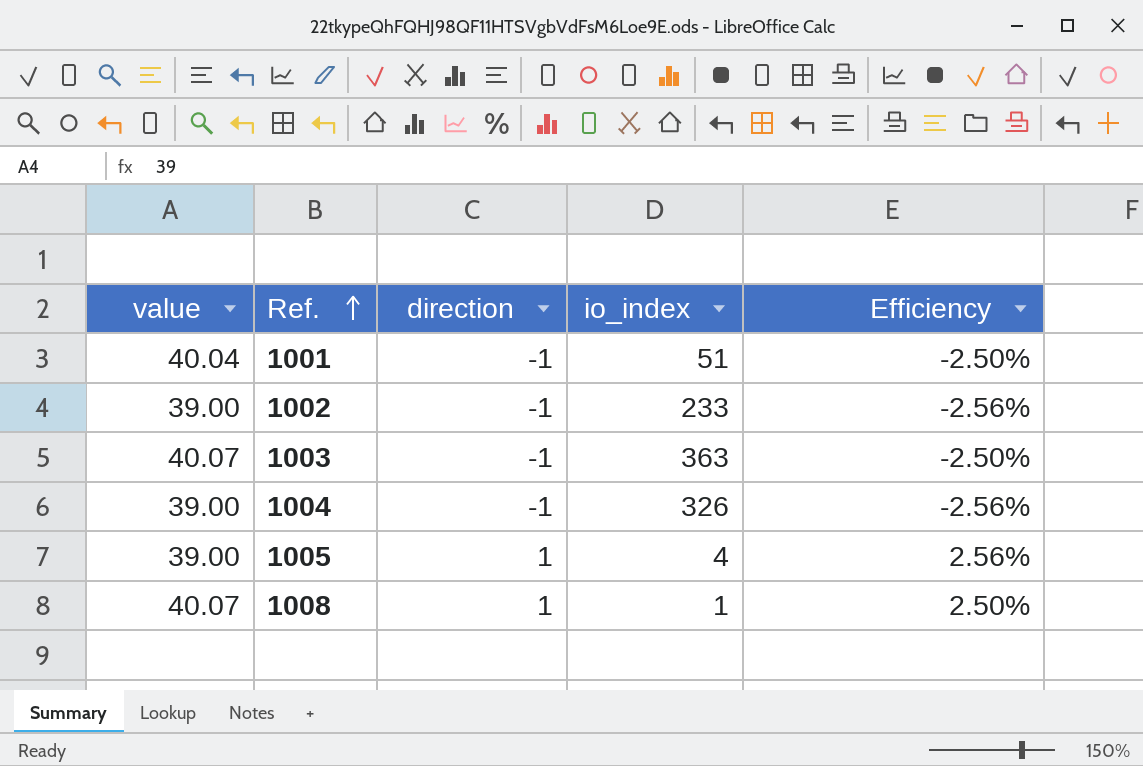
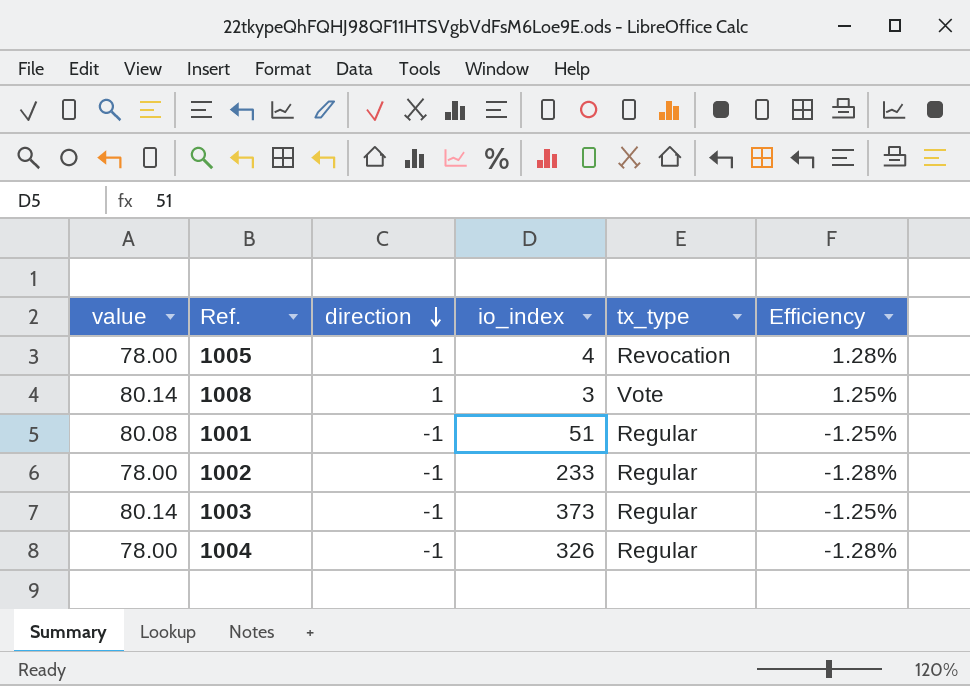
row order: Ref. ascending -> direction descending
column tx_type | position: none -> 5
1005 | value: 39.00 -> 78.00
1005 | Efficiency: 2.56% -> 1.28%
1008 | value: 40.07 -> 80.14
1008 | io_index: 1 -> 3
1008 | Efficiency: 2.50% -> 1.25%
1001 | value: 40.04 -> 80.08
1001 | Efficiency: -2.50% -> -1.25%
1002 | value: 39.00 -> 78.00
1002 | Efficiency: -2.56% -> -1.28%
1003 | value: 40.07 -> 80.14
1003 | io_index: 363 -> 373
1003 | Efficiency: -2.50% -> -1.25%
1004 | value: 39.00 -> 78.00
1004 | Efficiency: -2.56% -> -1.28%

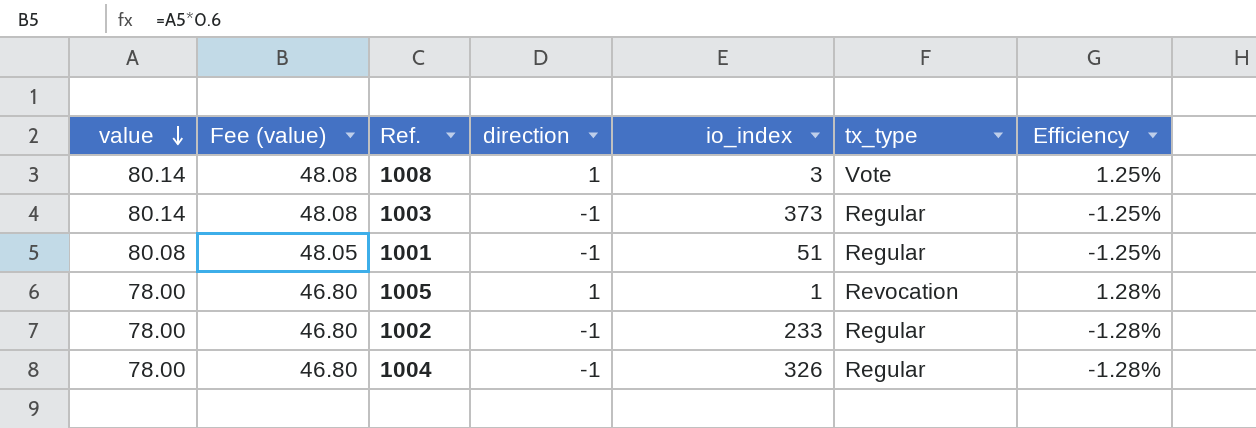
row order: direction descending -> value descending
column Fee (value) | formula: none -> [value] * 0.6
1005 | io_index: 4 -> 1

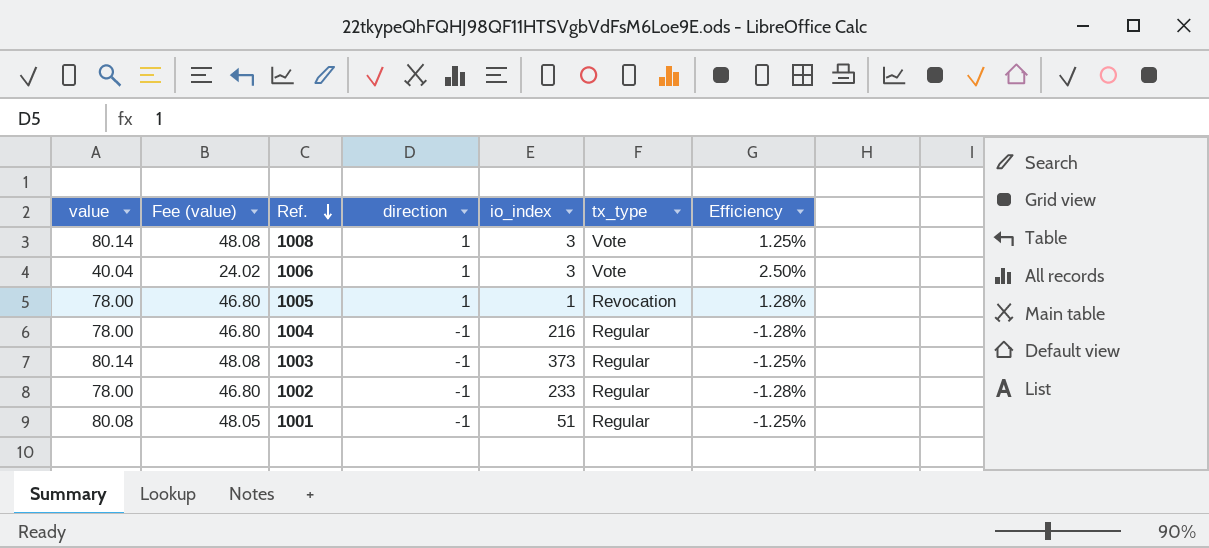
row order: value descending -> Ref. descending
row 1006: none -> 40.04 | 24.02 | 1 | 3 | Vote | 2.50%
1004 | io_index: 326 -> 216

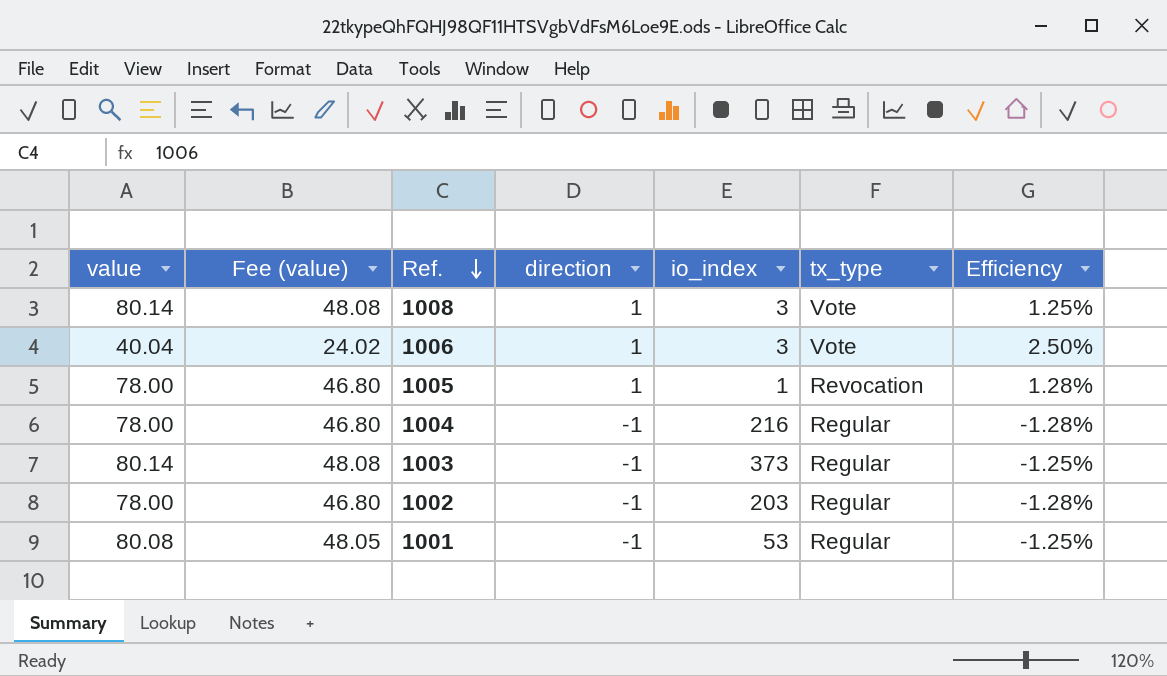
1002 | io_index: 233 -> 203
1001 | io_index: 51 -> 53

